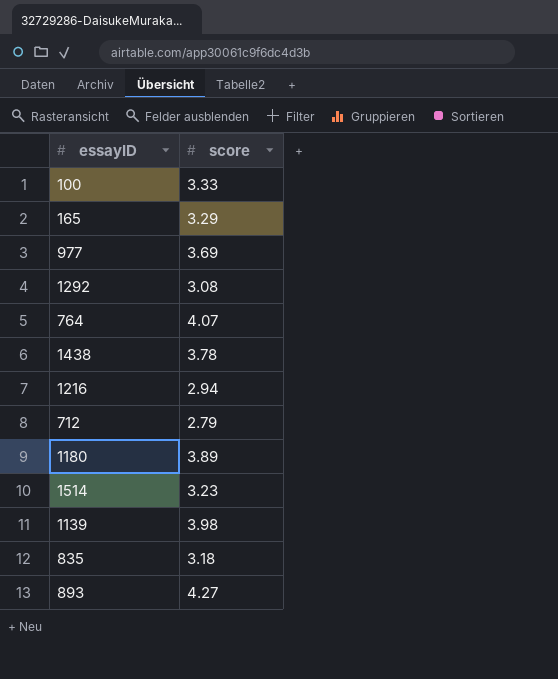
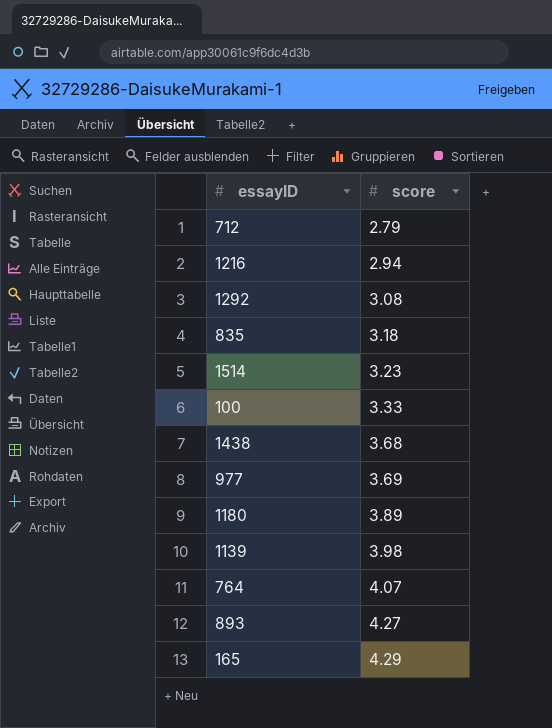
row order: none -> score ascending
1438 | score: 3.78 -> 3.68
165 | score: 3.29 -> 4.29

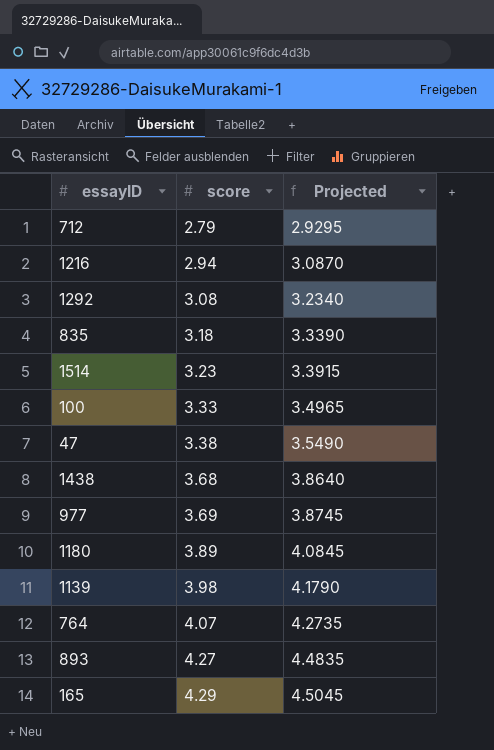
column Projected | formula: none -> [score] * 1.05
row 47: none -> 3.38 | 3.5490

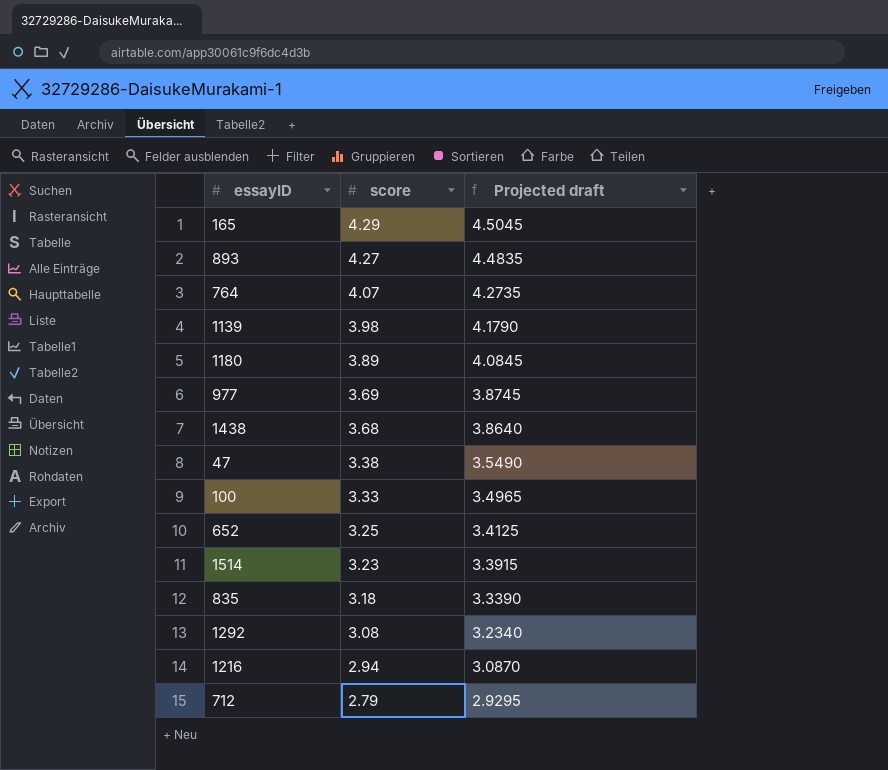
row order: score ascending -> score descending
column name: Projected -> Projected draft
row 652: none -> 3.25 | 3.4125

